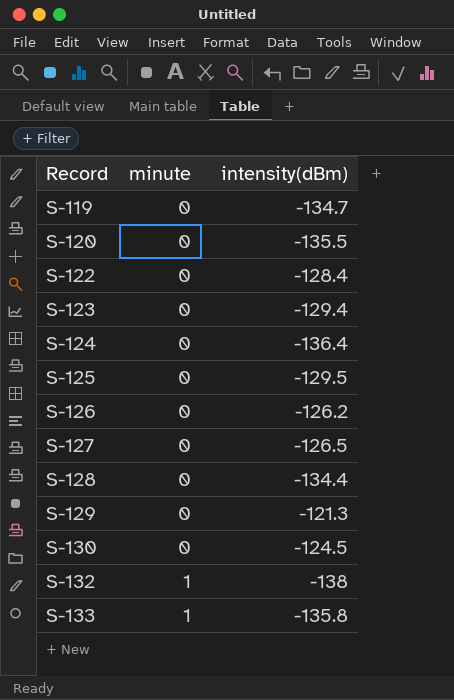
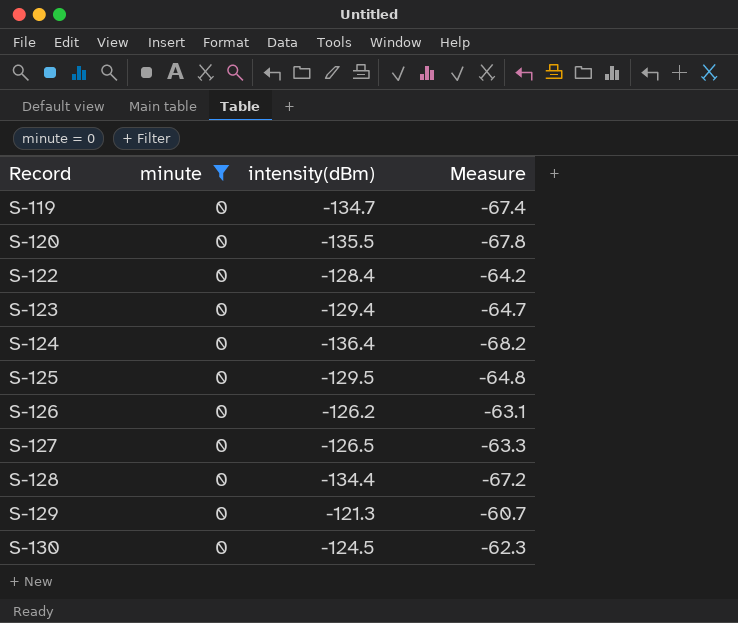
filter: none -> minute = 0
column Measure | formula: none -> [intensity(dBm)] * 0.5

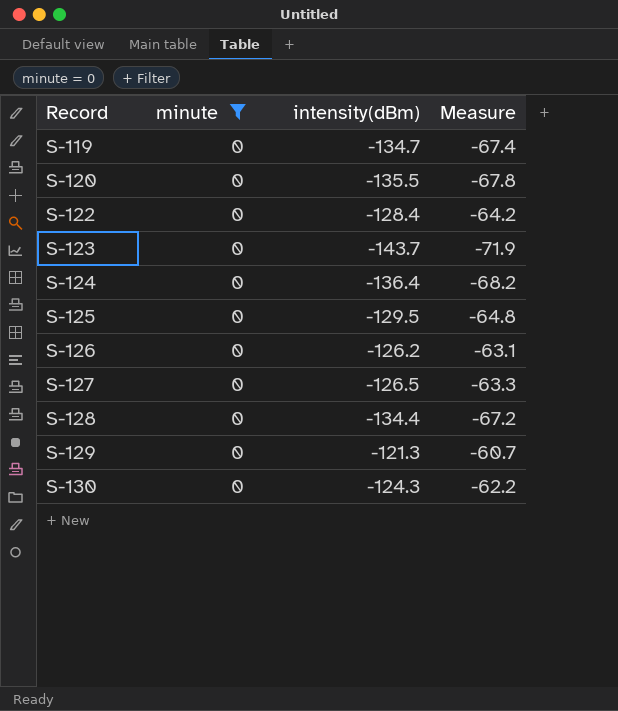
S-123 | intensity(dBm): -129.4 -> -143.7
S-123 | Measure: -64.7 -> -71.9
S-130 | intensity(dBm): -124.5 -> -124.3
S-130 | Measure: -62.3 -> -62.2

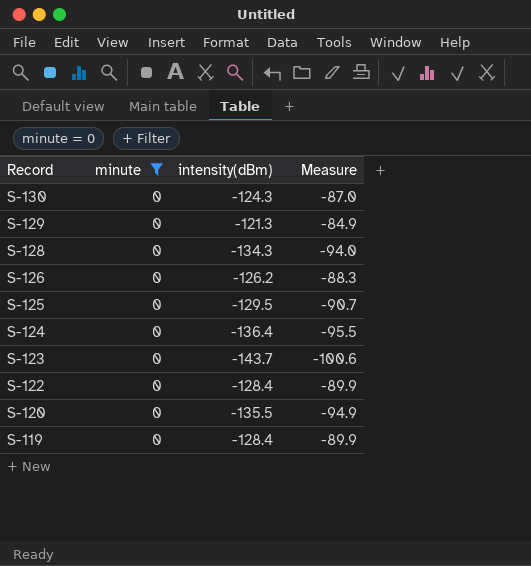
row order: Record ascending -> Record descending
column Measure | formula: [intensity(dBm)] * 0.5 -> [intensity(dBm)] * 0.7
row S-127: 0 | -126.5 | -63.3 -> none
S-128 | intensity(dBm): -134.4 -> -134.3
S-119 | intensity(dBm): -134.7 -> -128.4

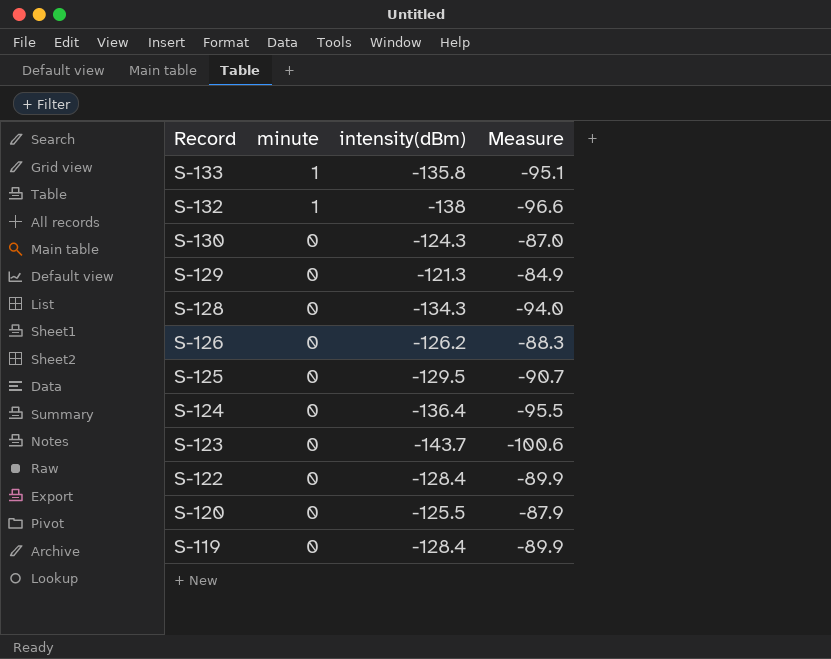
filter: minute = 0 -> none
S-120 | intensity(dBm): -135.5 -> -125.5
S-120 | Measure: -94.9 -> -87.9

